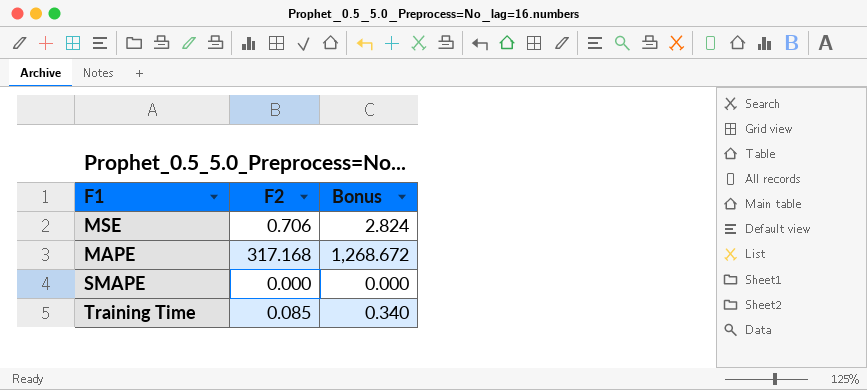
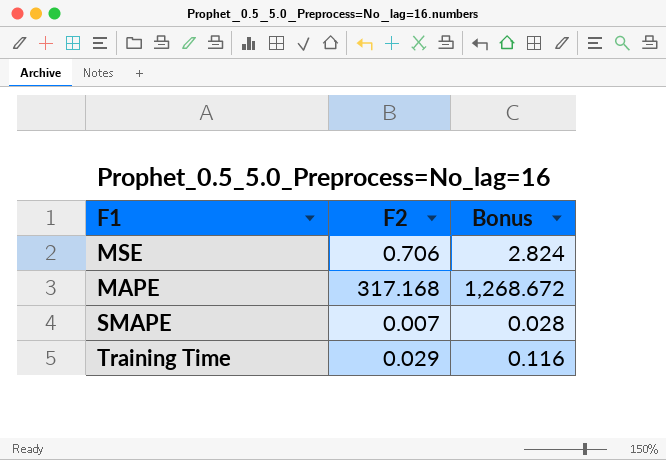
SMAPE | F2: 0.000 -> 0.007
SMAPE | Bonus: 0.000 -> 0.028
Training Time | F2: 0.085 -> 0.029
Training Time | Bonus: 0.340 -> 0.116

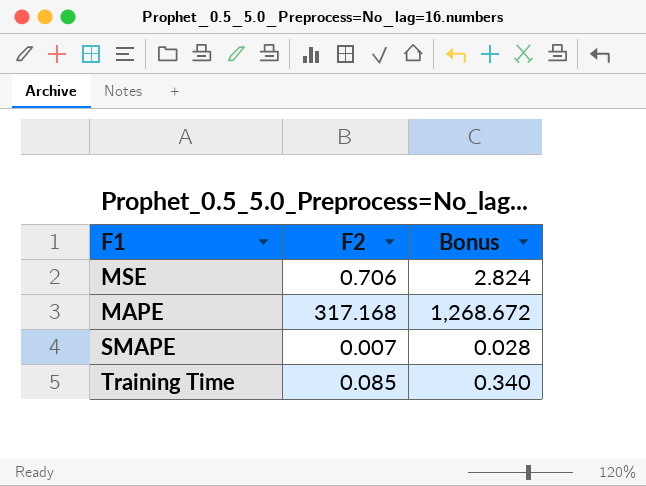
Training Time | F2: 0.029 -> 0.085
Training Time | Bonus: 0.116 -> 0.340

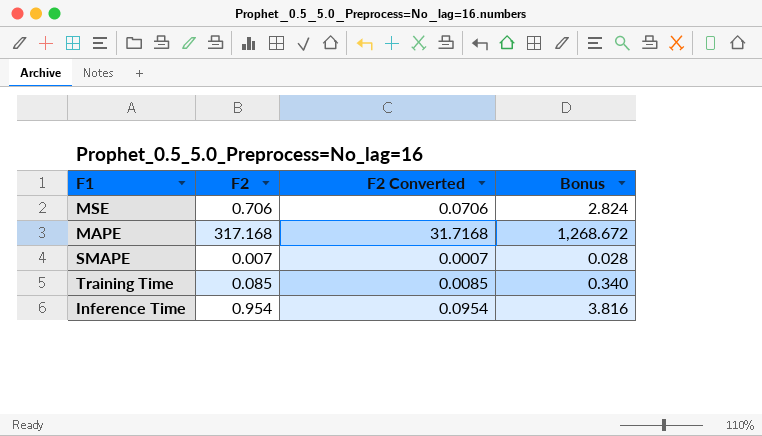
column F2 Converted | formula: none -> [F2] * 0.1
row Inference Time: none -> 0.954 | 0.0954 | 3.816

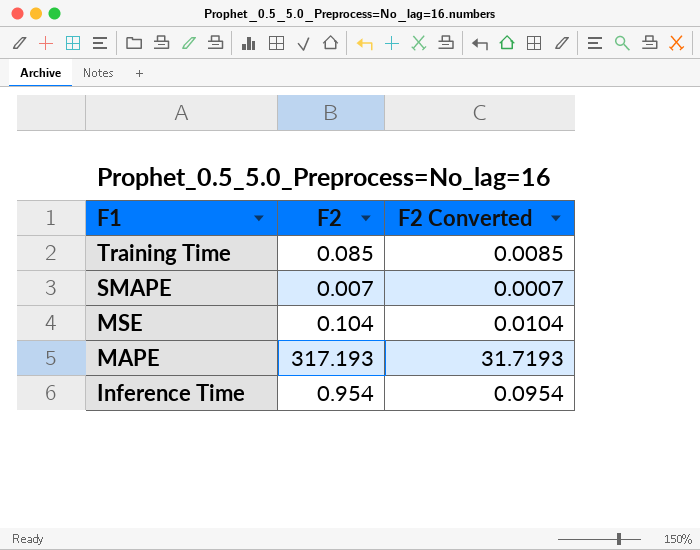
row order: none -> F1 descending
column Bonus | formula: [F2] * 4 -> none
MSE | F2: 0.706 -> 0.104
MSE | F2 Converted: 0.0706 -> 0.0104
MAPE | F2: 317.168 -> 317.193
MAPE | F2 Converted: 31.7168 -> 31.7193

